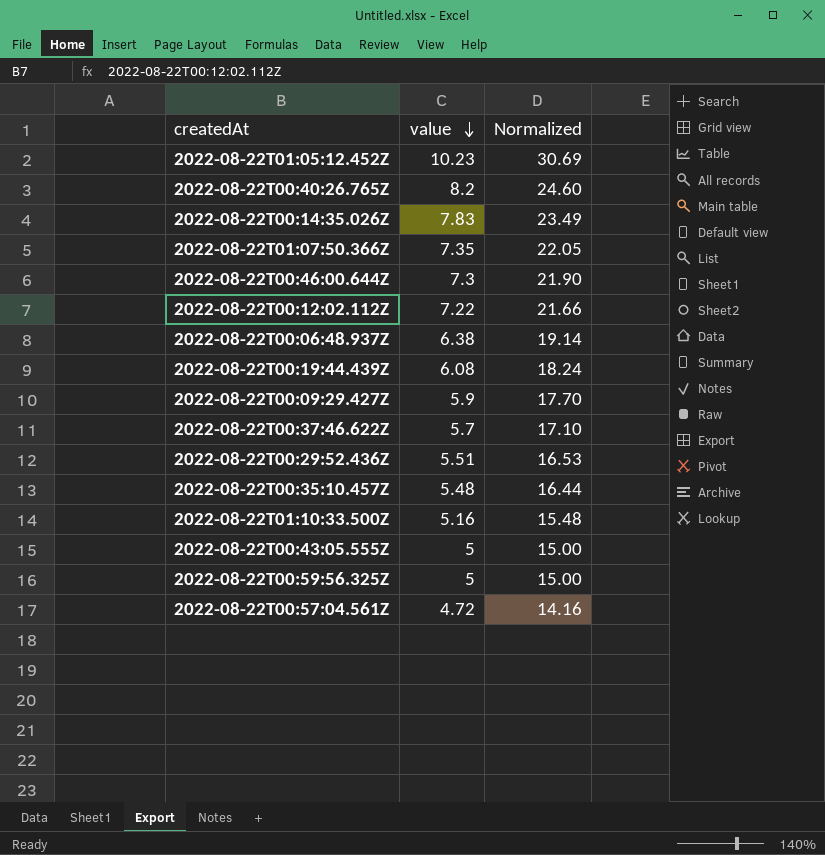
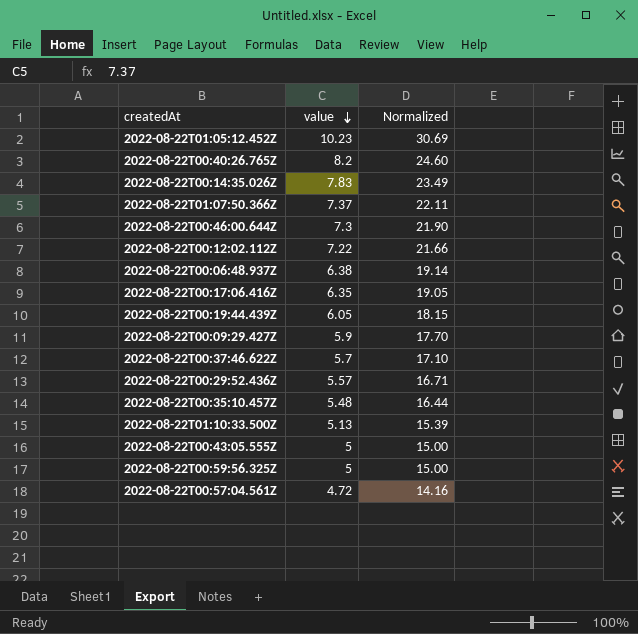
2022-08-22T01:07:50.366Z | value: 7.35 -> 7.37
2022-08-22T01:07:50.366Z | Normalized: 22.05 -> 22.11
row 2022-08-22T00:17:06.416Z: none -> 6.35 | 19.05
2022-08-22T00:19:44.439Z | value: 6.08 -> 6.05
2022-08-22T00:19:44.439Z | Normalized: 18.24 -> 18.15
2022-08-22T00:29:52.436Z | value: 5.51 -> 5.57
2022-08-22T00:29:52.436Z | Normalized: 16.53 -> 16.71
2022-08-22T01:10:33.500Z | value: 5.16 -> 5.13
2022-08-22T01:10:33.500Z | Normalized: 15.48 -> 15.39

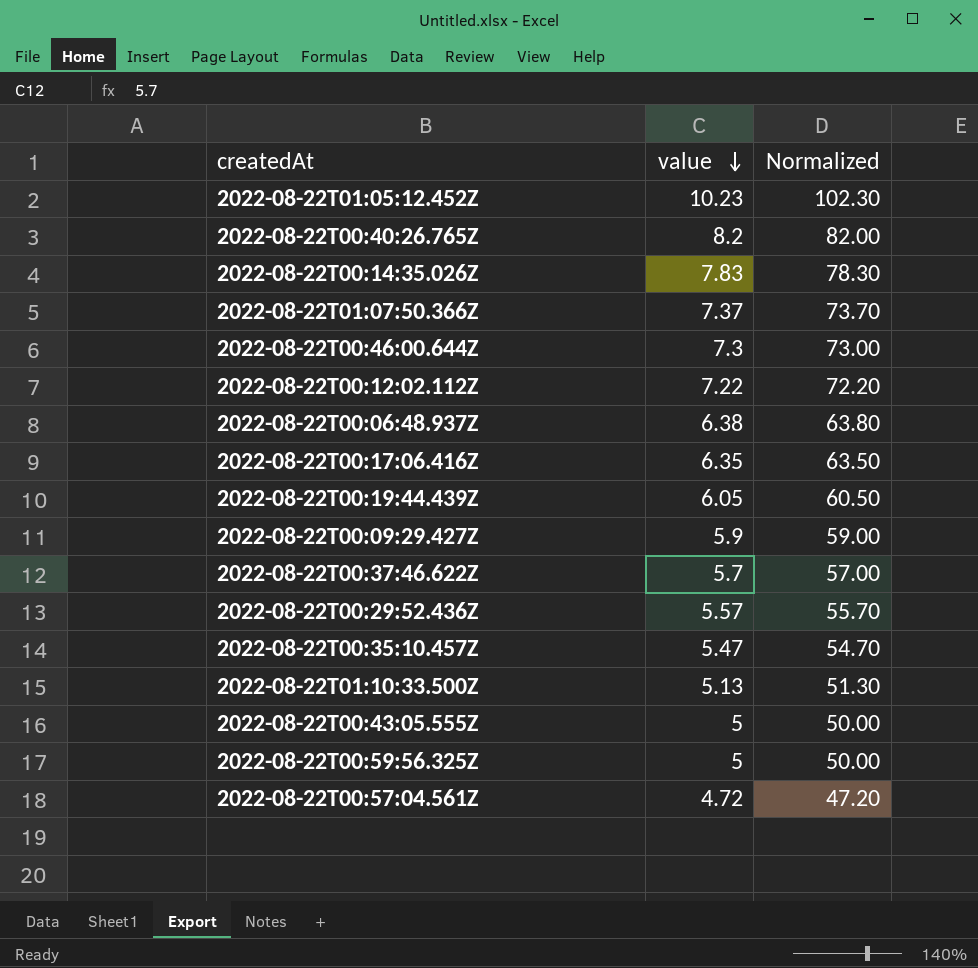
column Normalized | formula: [value] * 3 -> [value] * 10
2022-08-22T00:35:10.457Z | value: 5.48 -> 5.47

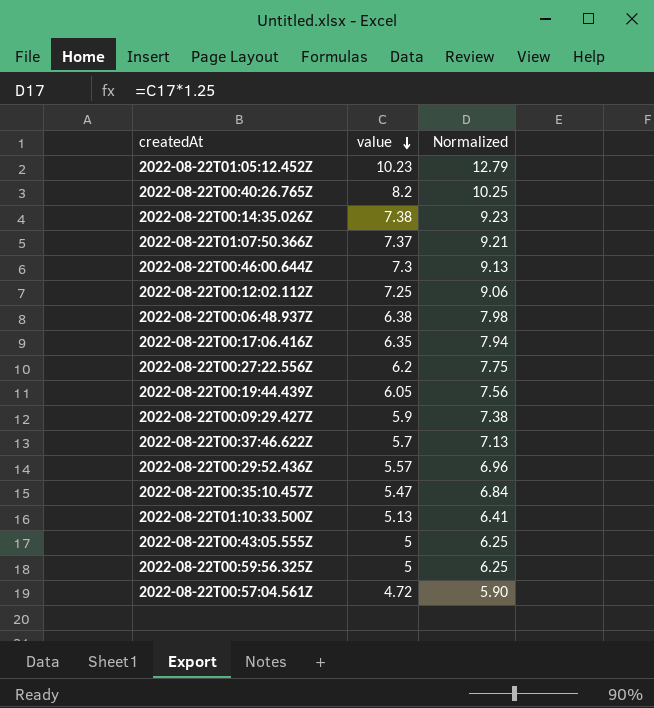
column Normalized | formula: [value] * 10 -> [value] * 1.25
2022-08-22T00:14:35.026Z | value: 7.83 -> 7.38
2022-08-22T00:12:02.112Z | value: 7.22 -> 7.25
row 2022-08-22T00:27:22.556Z: none -> 6.2 | 7.75

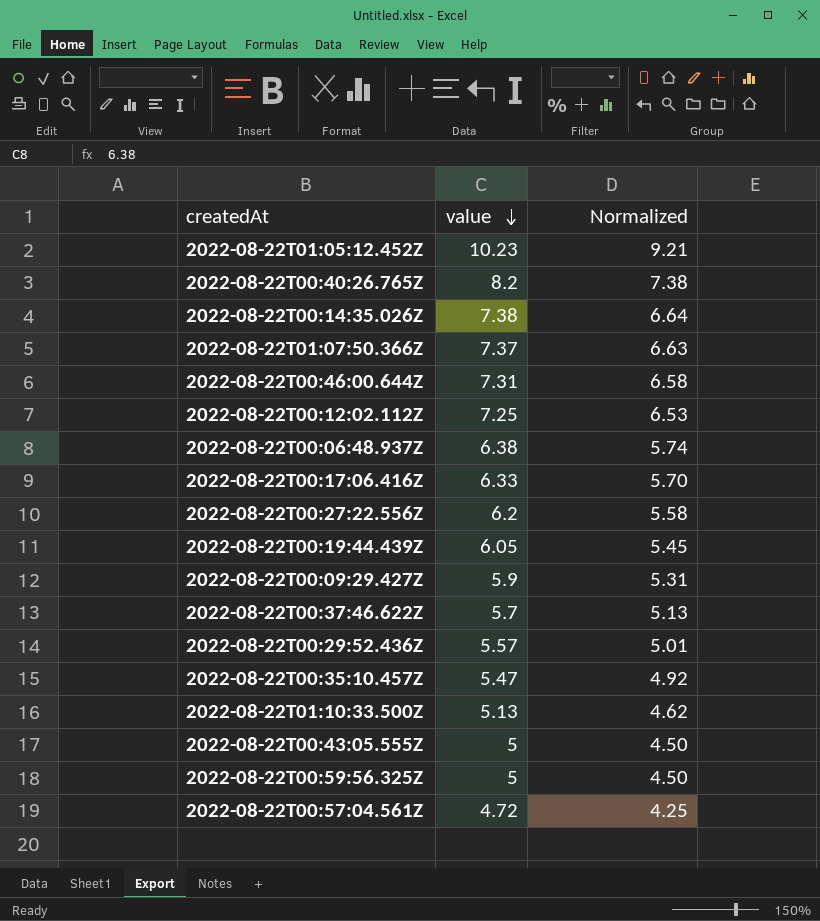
column Normalized | formula: [value] * 1.25 -> [value] * 0.9
2022-08-22T00:46:00.644Z | value: 7.3 -> 7.31
2022-08-22T00:17:06.416Z | value: 6.35 -> 6.33

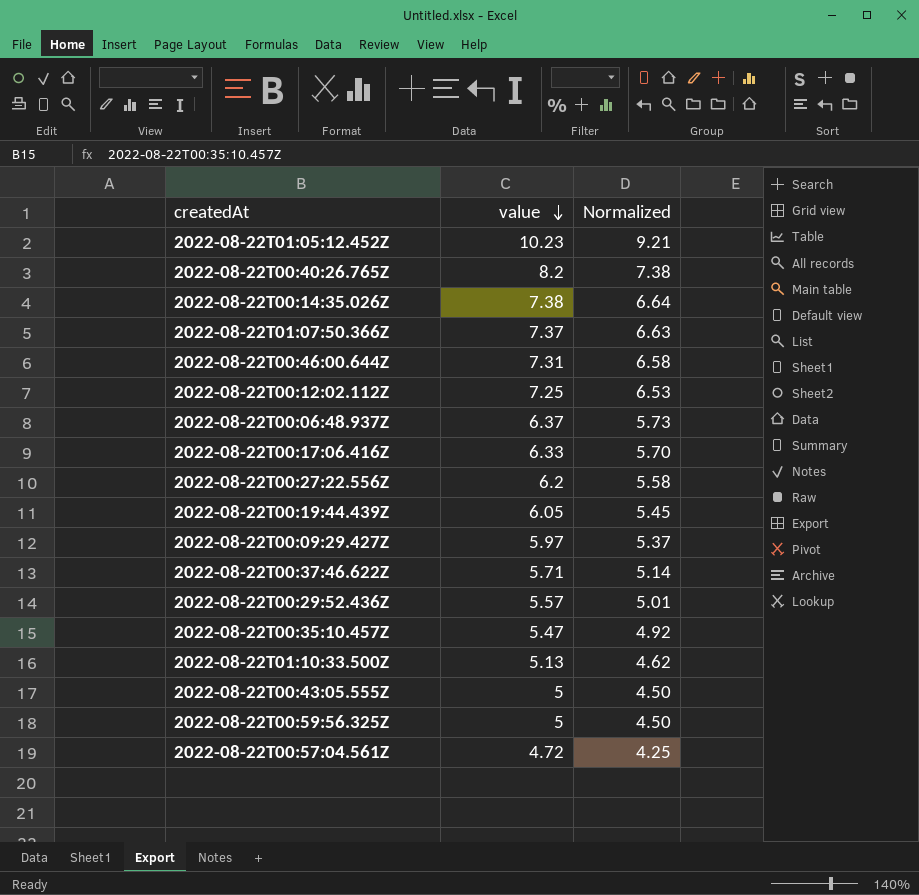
2022-08-22T00:06:48.937Z | value: 6.38 -> 6.37
2022-08-22T00:06:48.937Z | Normalized: 5.74 -> 5.73
2022-08-22T00:09:29.427Z | value: 5.9 -> 5.97
2022-08-22T00:09:29.427Z | Normalized: 5.31 -> 5.37
2022-08-22T00:37:46.622Z | value: 5.7 -> 5.71
2022-08-22T00:37:46.622Z | Normalized: 5.13 -> 5.14

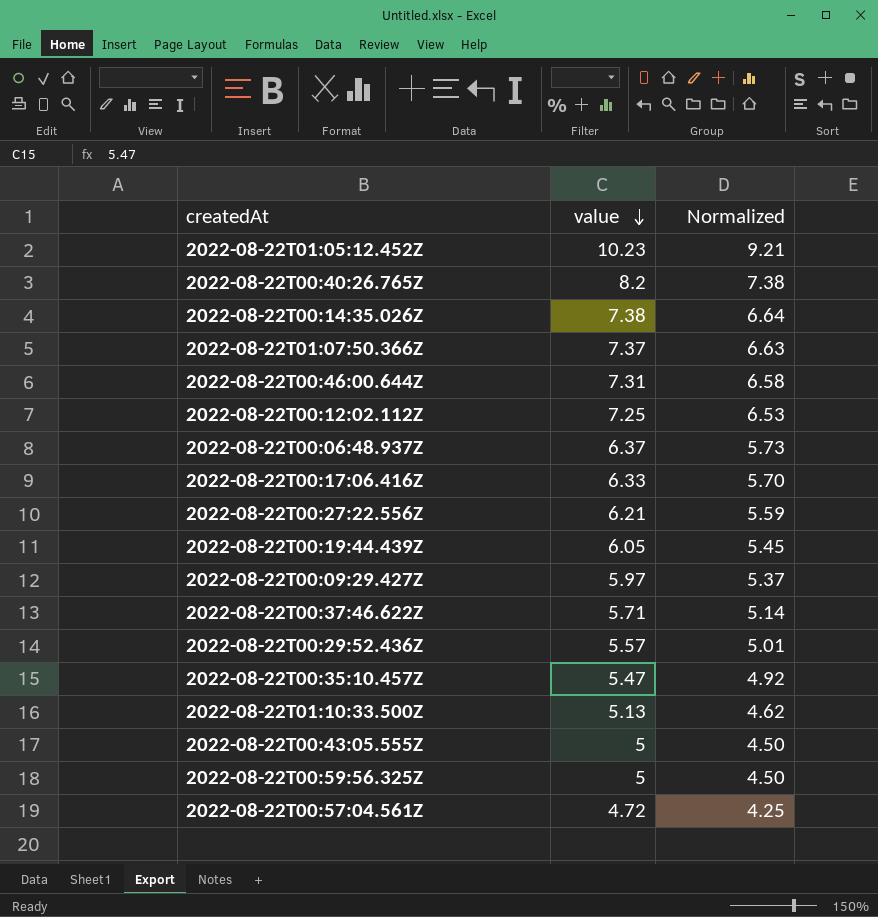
2022-08-22T00:27:22.556Z | value: 6.2 -> 6.21
2022-08-22T00:27:22.556Z | Normalized: 5.58 -> 5.59

